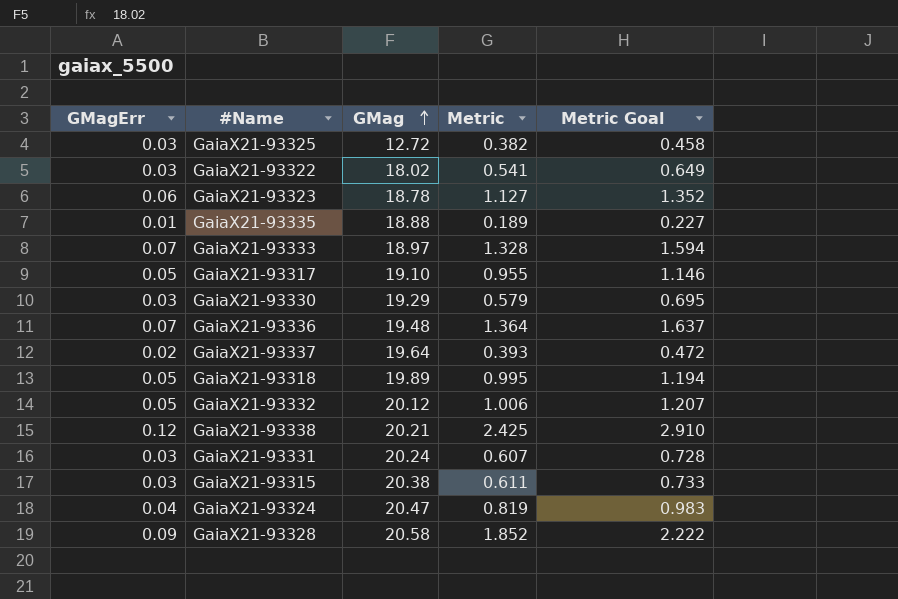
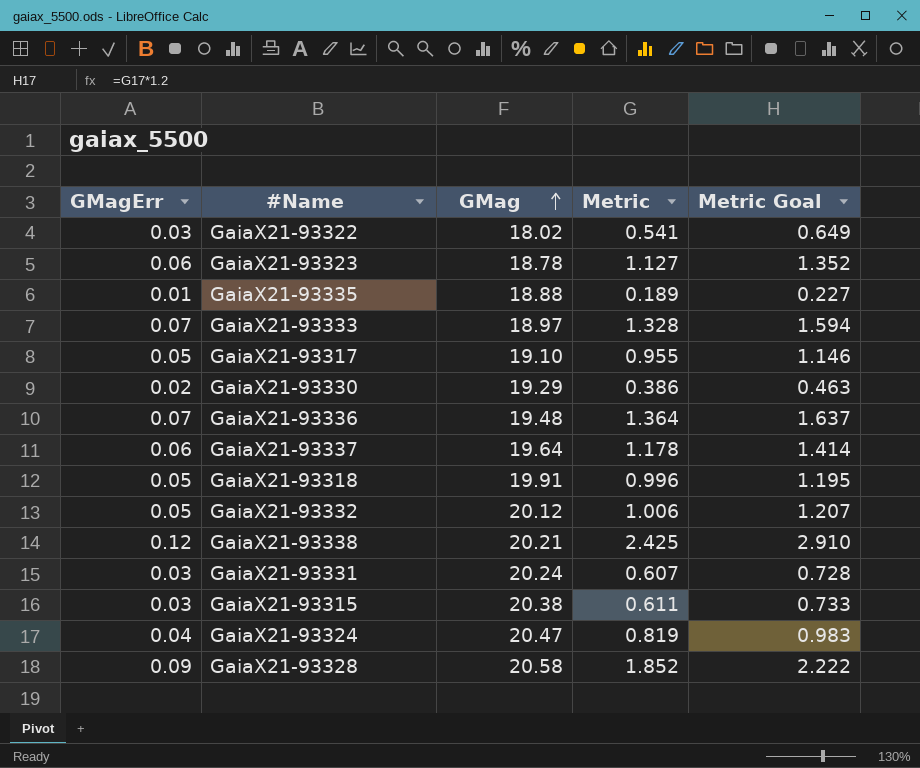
row GaiaX21-93325: 0.03 | 12.72 | 0.382 | 0.458 -> none
GaiaX21-93330 | GMagErr: 0.03 -> 0.02
GaiaX21-93330 | Metric: 0.579 -> 0.386
GaiaX21-93330 | Metric Goal: 0.695 -> 0.463
GaiaX21-93337 | GMagErr: 0.02 -> 0.06
GaiaX21-93337 | Metric: 0.393 -> 1.178
GaiaX21-93337 | Metric Goal: 0.472 -> 1.414
GaiaX21-93318 | GMag: 19.89 -> 19.91
GaiaX21-93318 | Metric: 0.995 -> 0.996
GaiaX21-93318 | Metric Goal: 1.194 -> 1.195

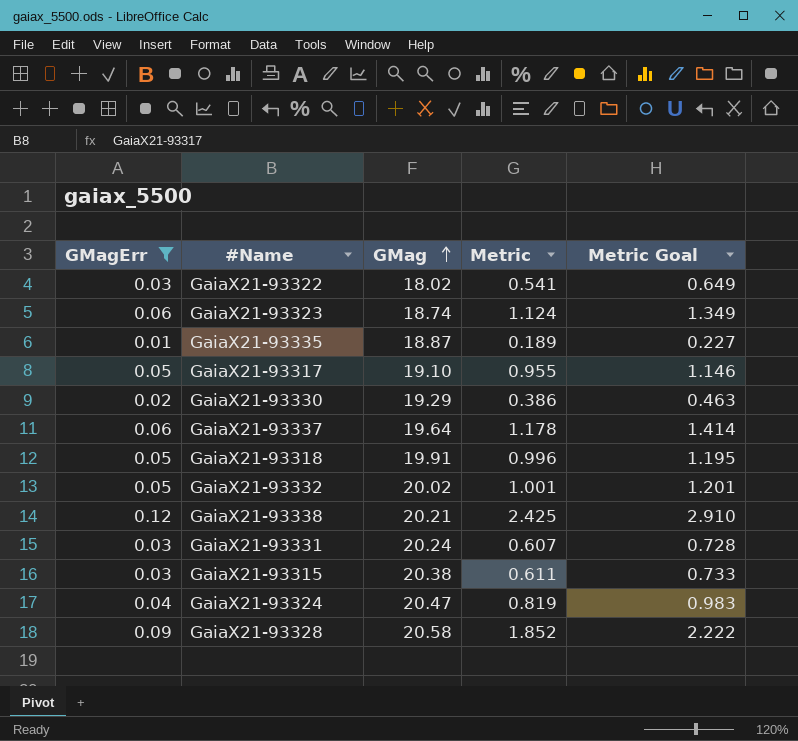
filter: none -> GMagErr != 0.07
GaiaX21-93323 | GMag: 18.78 -> 18.74
GaiaX21-93323 | Metric: 1.127 -> 1.124
GaiaX21-93323 | Metric Goal: 1.352 -> 1.349
GaiaX21-93335 | GMag: 18.88 -> 18.87
GaiaX21-93332 | GMag: 20.12 -> 20.02
GaiaX21-93332 | Metric: 1.006 -> 1.001
GaiaX21-93332 | Metric Goal: 1.207 -> 1.201

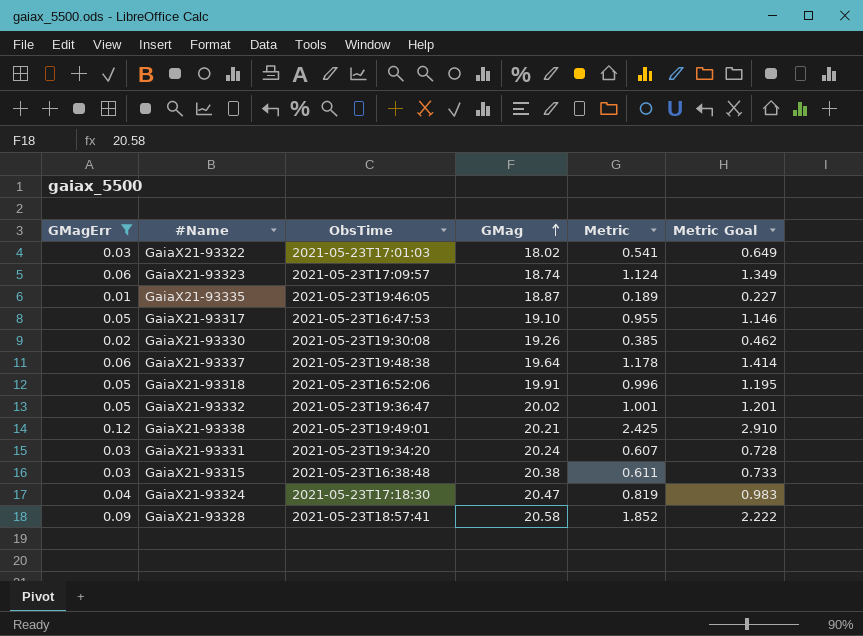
column ObsTime | position: none -> 3
GaiaX21-93330 | GMag: 19.29 -> 19.26
GaiaX21-93330 | Metric: 0.386 -> 0.385
GaiaX21-93330 | Metric Goal: 0.463 -> 0.462

